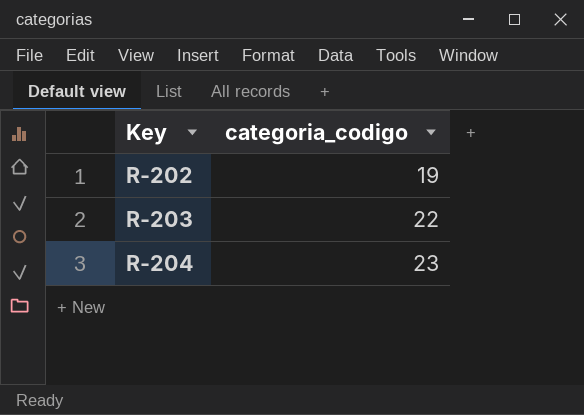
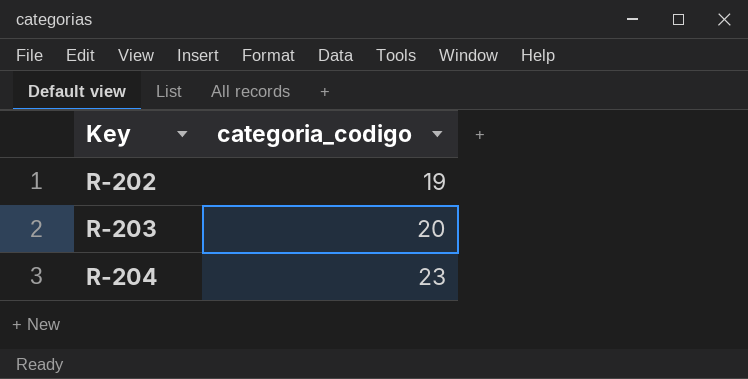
R-203 | categoria_codigo: 22 -> 20

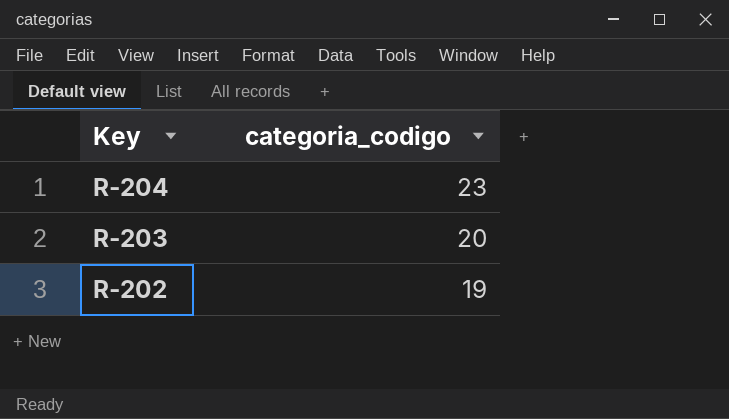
row order: Key ascending -> Key descending

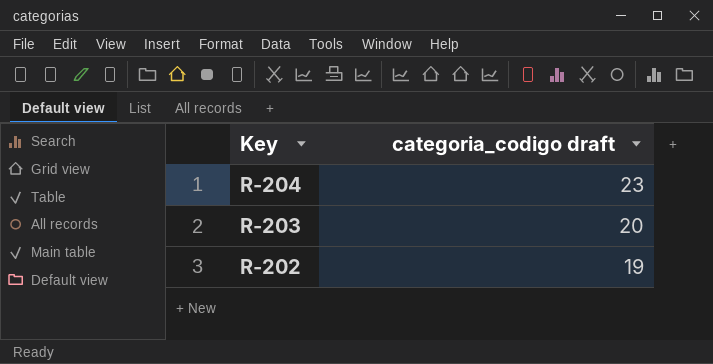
column name: categoria_codigo -> categoria_codigo draft

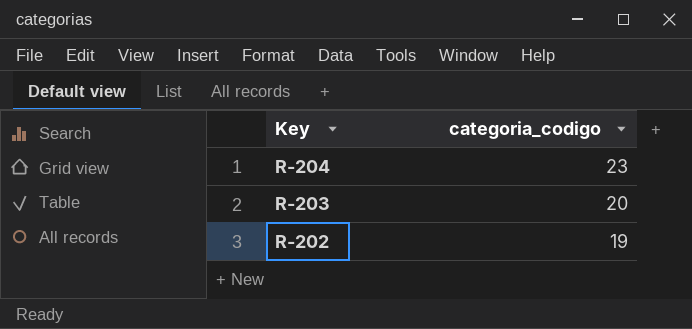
column name: categoria_codigo draft -> categoria_codigo

